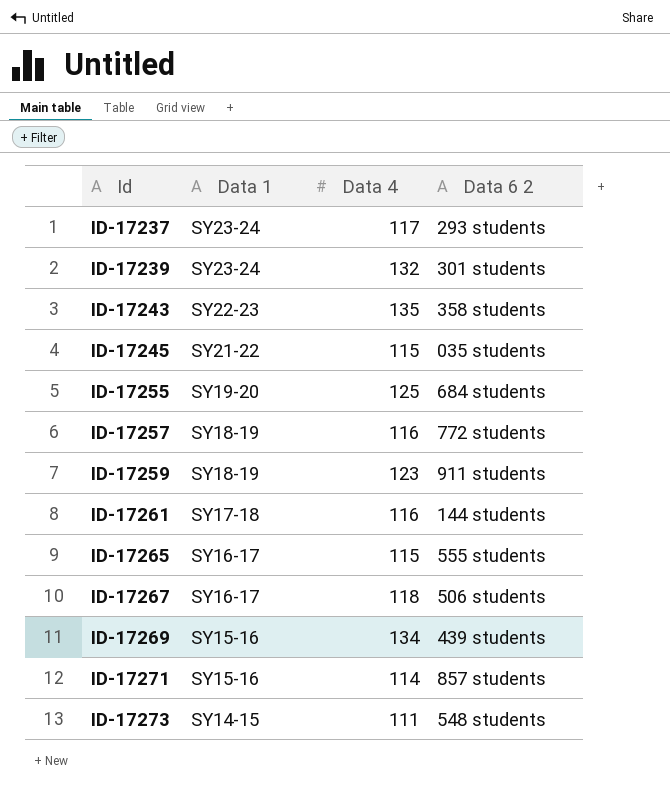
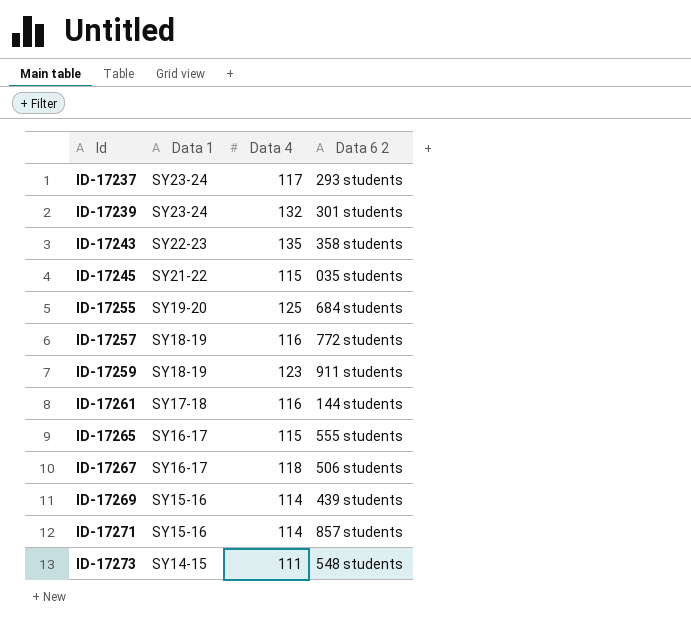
ID-17269 | Data 4: 134 -> 114

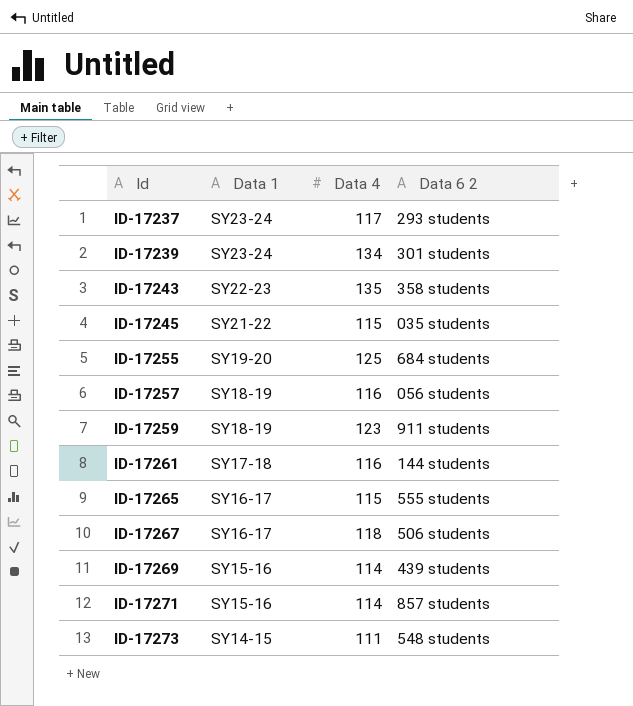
ID-17239 | Data 4: 132 -> 134
ID-17257 | Data 6 2: 772 students -> 056 students

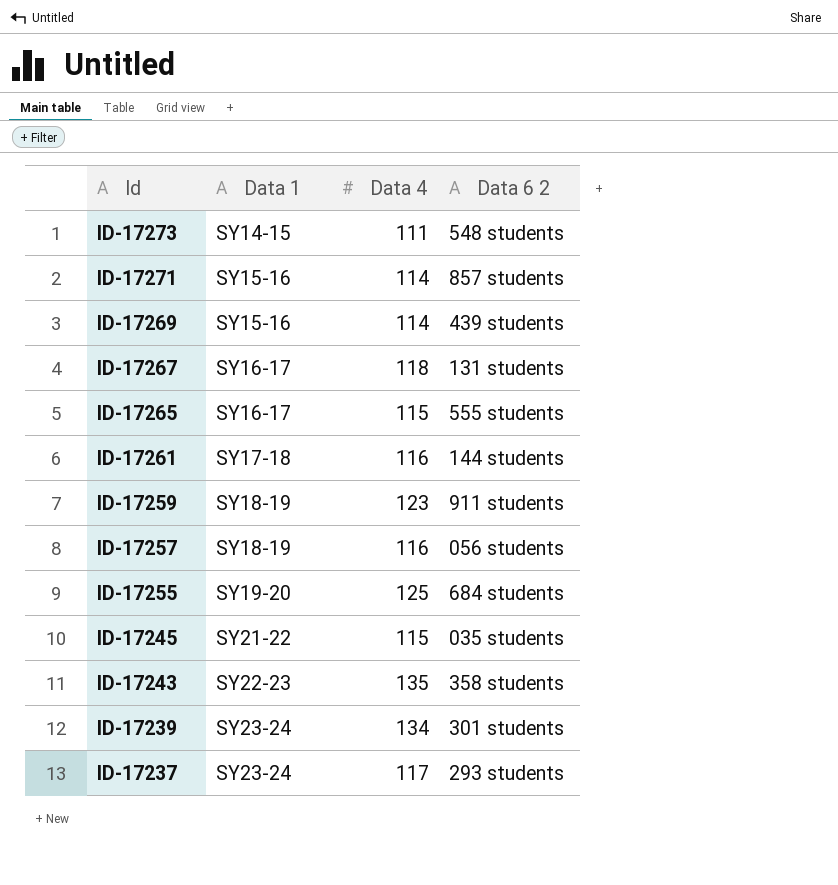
row order: Id ascending -> Id descending
ID-17267 | Data 6 2: 506 students -> 131 students

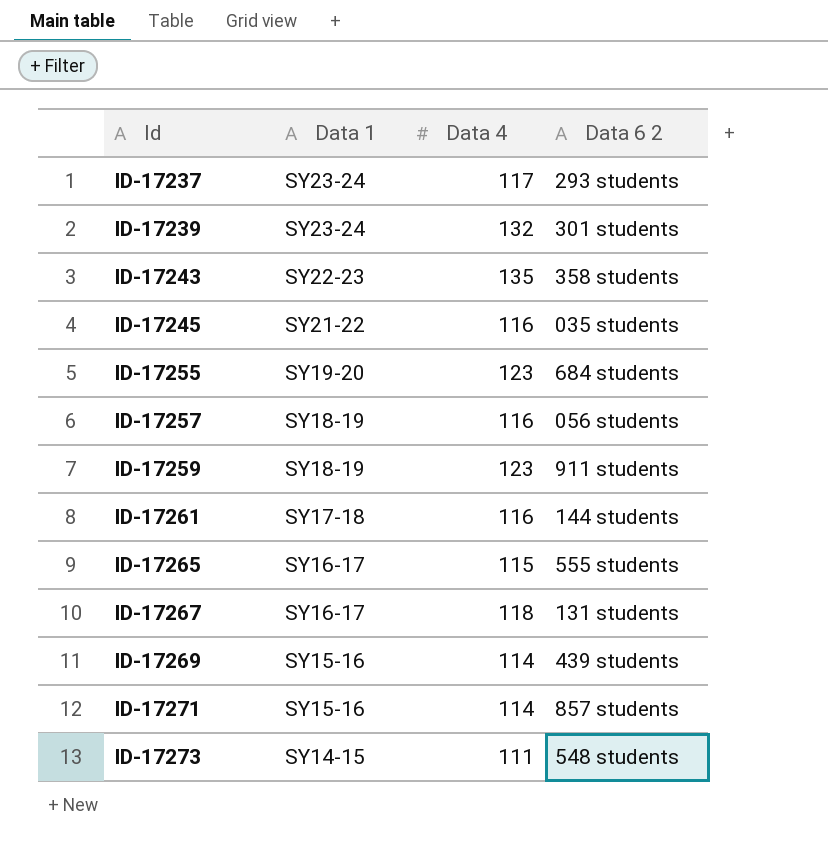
row order: Id descending -> Id ascending
ID-17239 | Data 4: 134 -> 132
ID-17245 | Data 4: 115 -> 116
ID-17255 | Data 4: 125 -> 123

